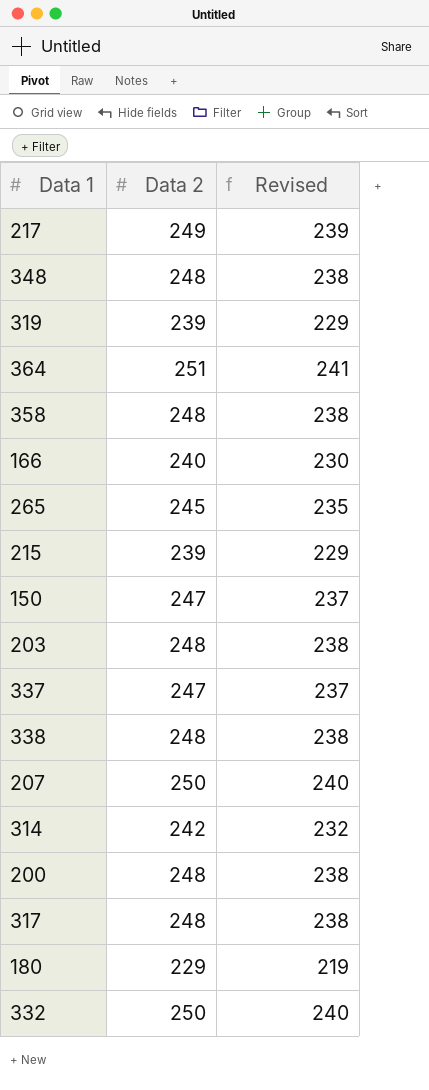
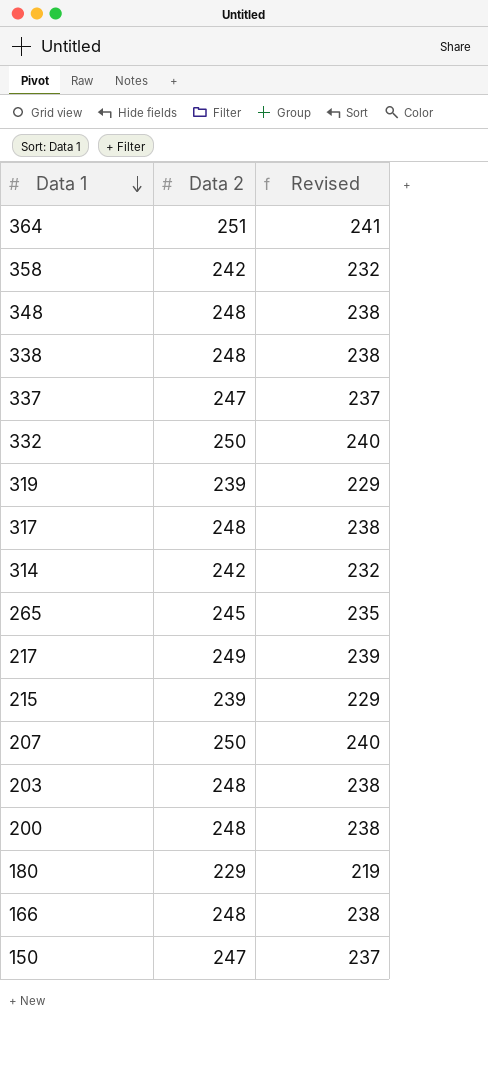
row order: none -> Data 1 descending
358 | Data 2: 248 -> 242
358 | Revised: 238 -> 232
166 | Data 2: 240 -> 248
166 | Revised: 230 -> 238

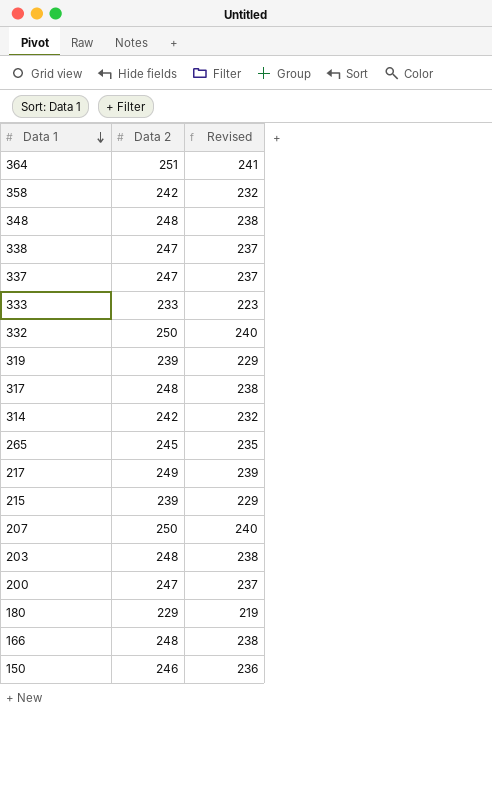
338 | Data 2: 248 -> 247
338 | Revised: 238 -> 237
row 333: none -> 233 | 223
200 | Data 2: 248 -> 247
200 | Revised: 238 -> 237
150 | Data 2: 247 -> 246
150 | Revised: 237 -> 236

